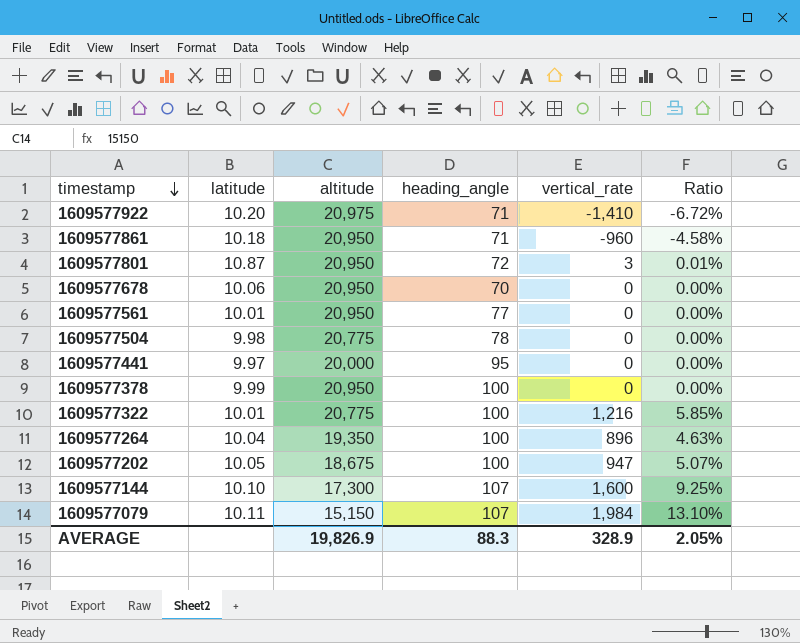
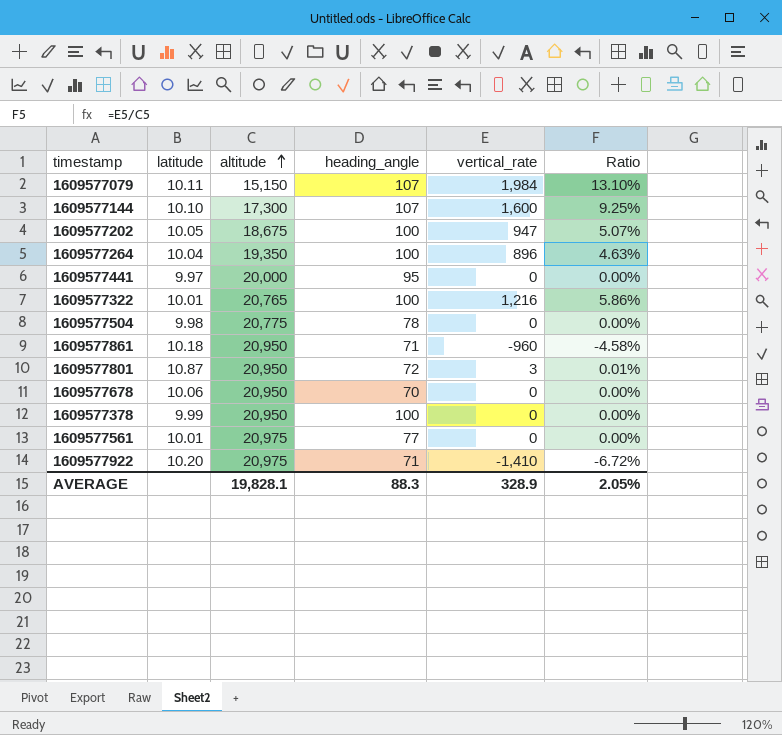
row order: timestamp descending -> altitude ascending
1609577322 | altitude: 20,775 -> 20,765
1609577322 | Ratio: 5.85% -> 5.86%
1609577561 | altitude: 20,950 -> 20,975
AVERAGE | altitude: 19,826.9 -> 19,828.1

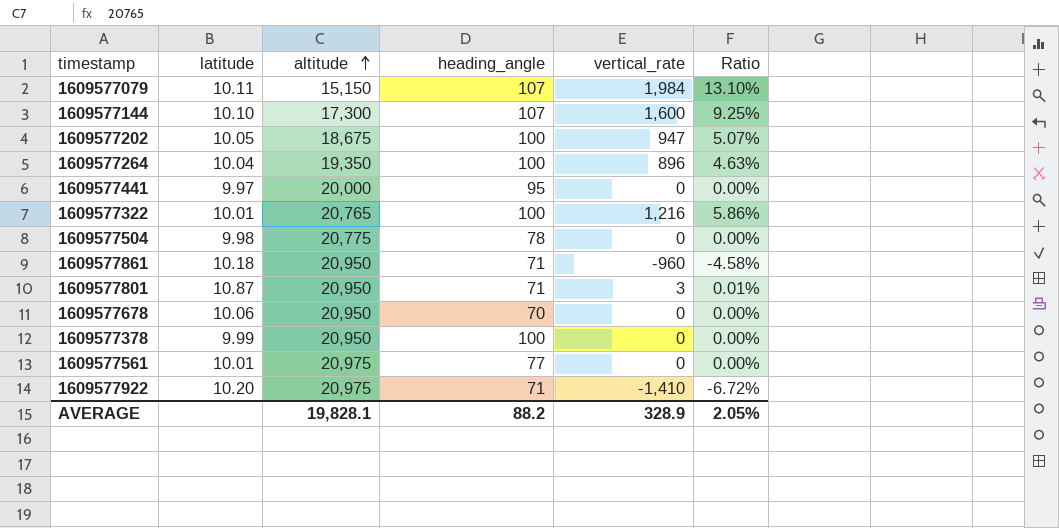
1609577801 | heading_angle: 72 -> 71
AVERAGE | heading_angle: 88.3 -> 88.2

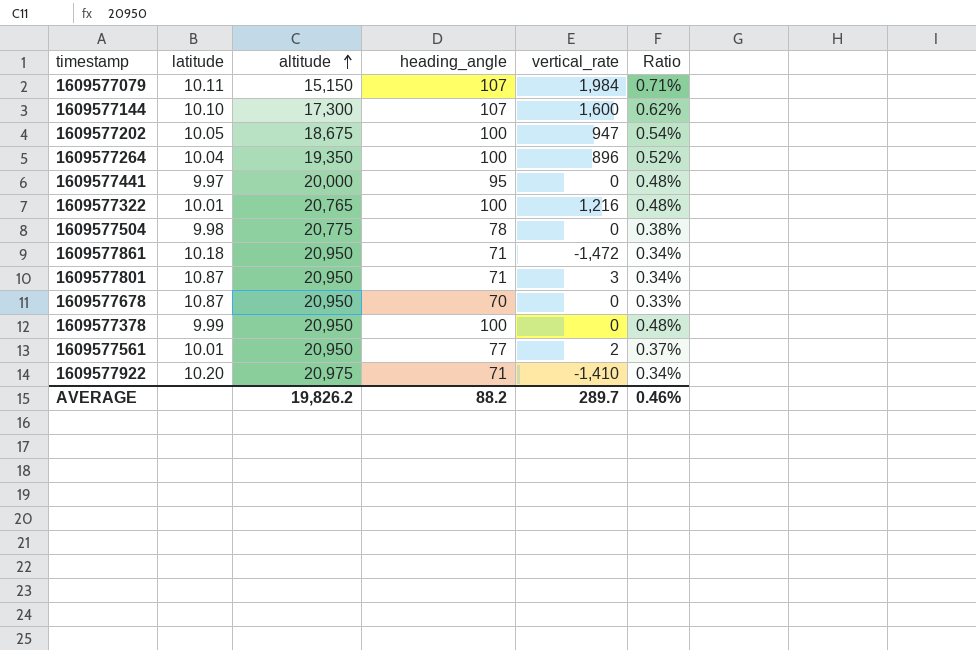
column Ratio | formula: [vertical_rate] / [altitude] -> [heading_angle] / [altitude]
1609577861 | vertical_rate: -960 -> -1,472
1609577678 | latitude: 10.06 -> 10.87
1609577561 | altitude: 20,975 -> 20,950
1609577561 | vertical_rate: 0 -> 2
AVERAGE | altitude: 19,828.1 -> 19,826.2
AVERAGE | vertical_rate: 328.9 -> 289.7
AVERAGE | Ratio: 2.05% -> 0.46%

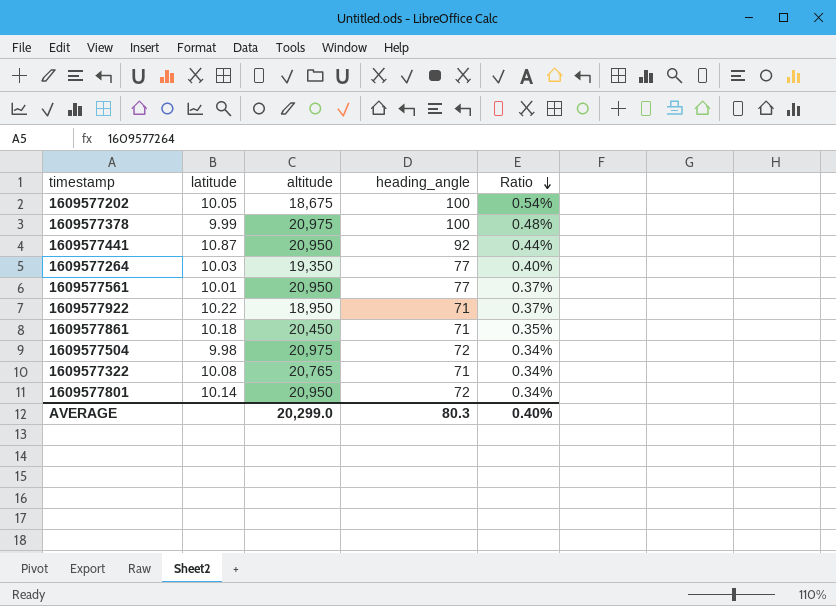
row order: altitude ascending -> Ratio descending
column vertical_rate | position: 5 -> none
row 1609577079: 10.11 | 15,150 | 107 | 1,984 | 0.71% -> none
row 1609577144: 10.10 | 17,300 | 107 | 1,600 | 0.62% -> none
row 1609577678: 10.87 | 20,950 | 70 | 0 | 0.33% -> none
1609577378 | altitude: 20,950 -> 20,975
1609577441 | latitude: 9.97 -> 10.87
1609577441 | altitude: 20,000 -> 20,950
1609577441 | heading_angle: 95 -> 92
1609577441 | Ratio: 0.48% -> 0.44%
1609577264 | latitude: 10.04 -> 10.03
1609577264 | heading_angle: 100 -> 77
1609577264 | Ratio: 0.52% -> 0.40%
1609577922 | latitude: 10.20 -> 10.22
1609577922 | altitude: 20,975 -> 18,950
1609577922 | Ratio: 0.34% -> 0.37%
1609577861 | altitude: 20,950 -> 20,450
1609577861 | Ratio: 0.34% -> 0.35%
1609577504 | altitude: 20,775 -> 20,975
1609577504 | heading_angle: 78 -> 72
1609577504 | Ratio: 0.38% -> 0.34%
1609577322 | latitude: 10.01 -> 10.08
1609577322 | heading_angle: 100 -> 71
1609577322 | Ratio: 0.48% -> 0.34%
1609577801 | latitude: 10.87 -> 10.14
1609577801 | heading_angle: 71 -> 72
AVERAGE | altitude: 19,826.2 -> 20,299.0
AVERAGE | heading_angle: 88.2 -> 80.3
AVERAGE | Ratio: 0.46% -> 0.40%

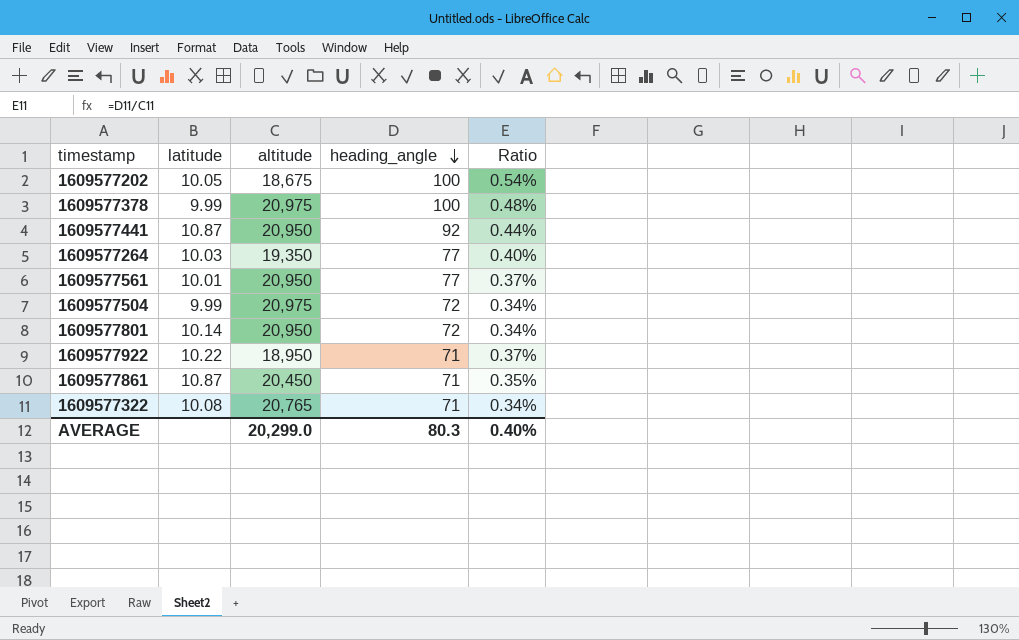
row order: Ratio descending -> heading_angle descending
1609577504 | latitude: 9.98 -> 9.99
1609577861 | latitude: 10.18 -> 10.87

